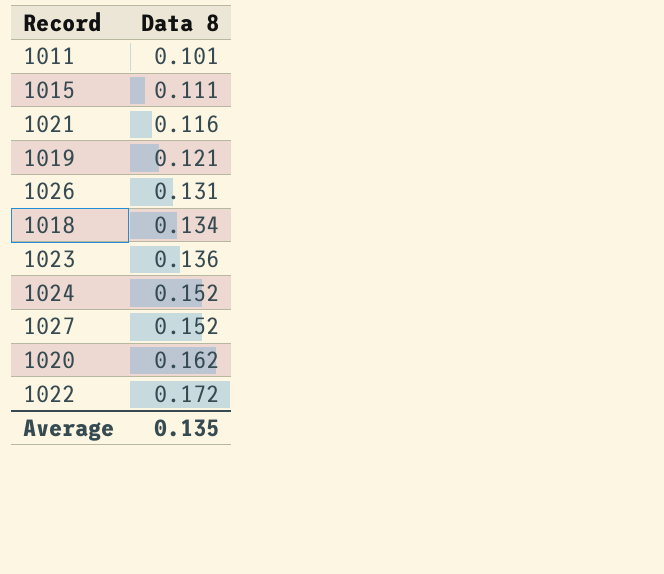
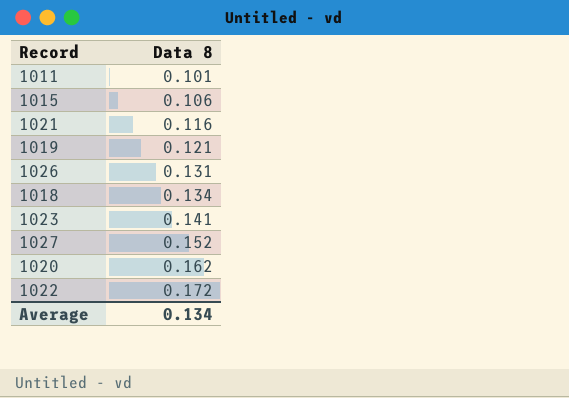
row 1024: 0.152 -> none
1015 | Data 8: 0.111 -> 0.106
1023 | Data 8: 0.136 -> 0.141
Average | Data 8: 0.135 -> 0.134

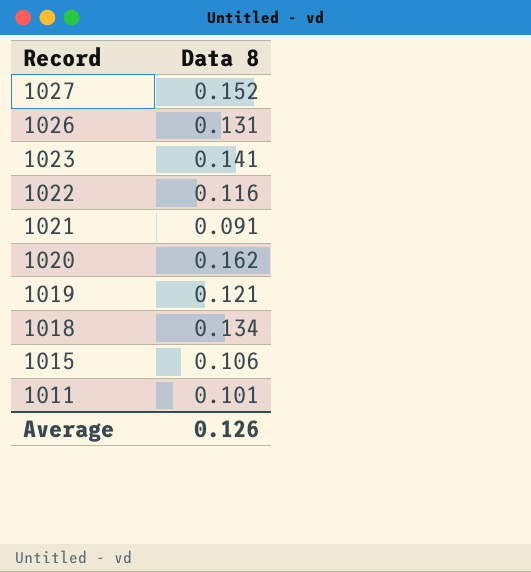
row order: Data 8 ascending -> Record descending
1022 | Data 8: 0.172 -> 0.116
1021 | Data 8: 0.116 -> 0.091
Average | Data 8: 0.134 -> 0.126

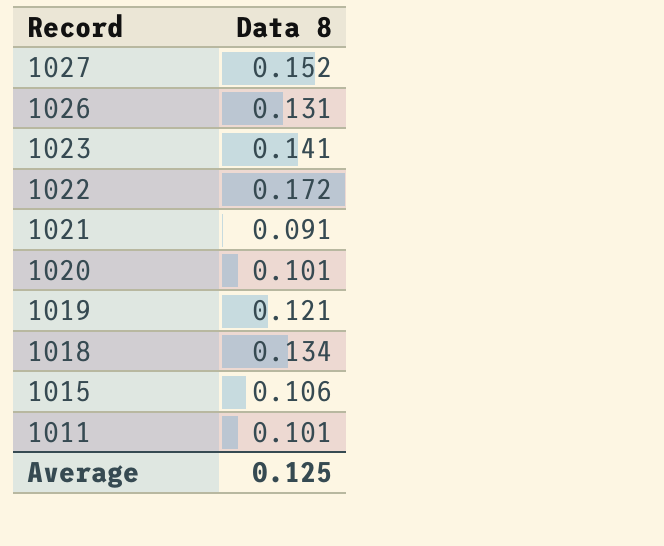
1022 | Data 8: 0.116 -> 0.172
1020 | Data 8: 0.162 -> 0.101
Average | Data 8: 0.126 -> 0.125

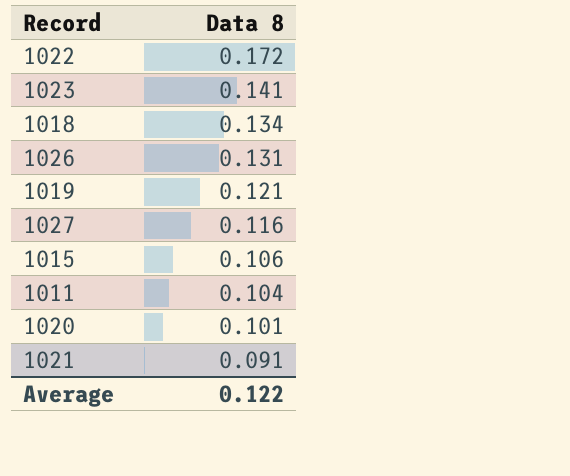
row order: Record descending -> Data 8 descending
1027 | Data 8: 0.152 -> 0.116
1011 | Data 8: 0.101 -> 0.104
Average | Data 8: 0.125 -> 0.122

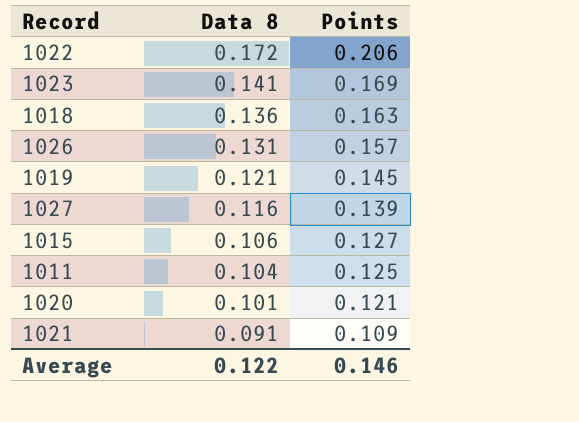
column Points | formula: none -> [Data 8] * 1.2
1018 | Data 8: 0.134 -> 0.136

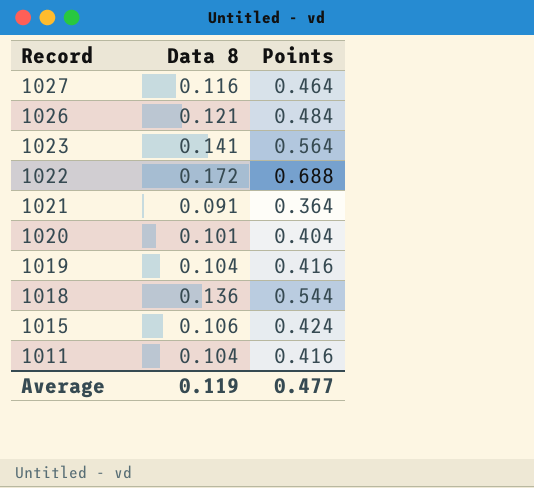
row order: Data 8 descending -> Record descending
column Points | formula: [Data 8] * 1.2 -> [Data 8] * 4
1026 | Data 8: 0.131 -> 0.121
1019 | Data 8: 0.121 -> 0.104
Average | Data 8: 0.122 -> 0.119
Average | Points: 0.146 -> 0.477

